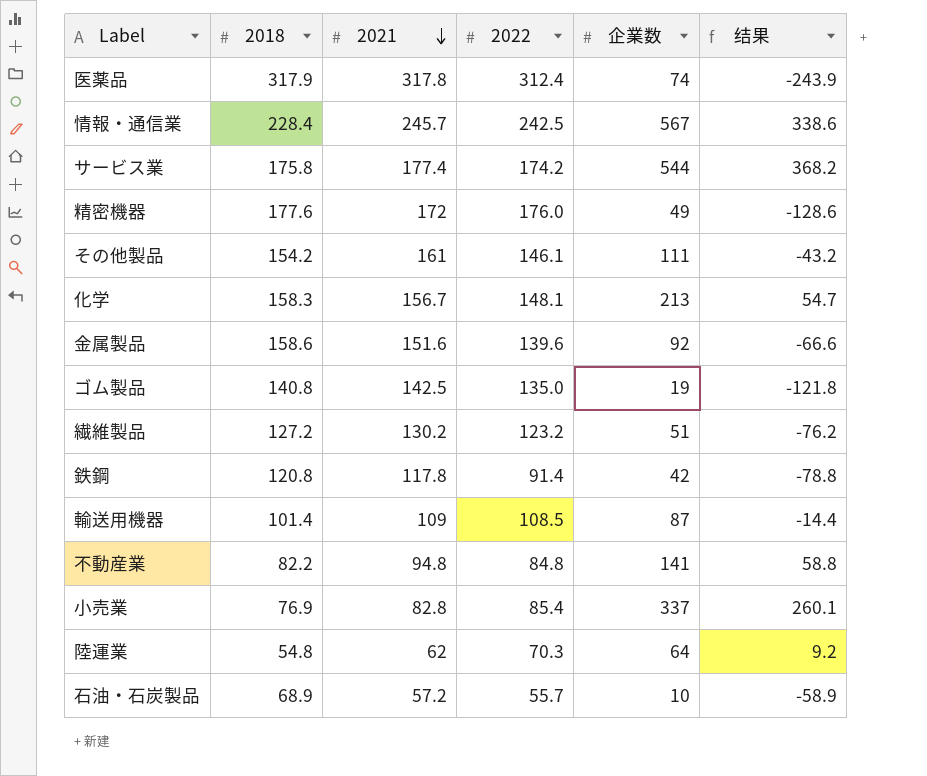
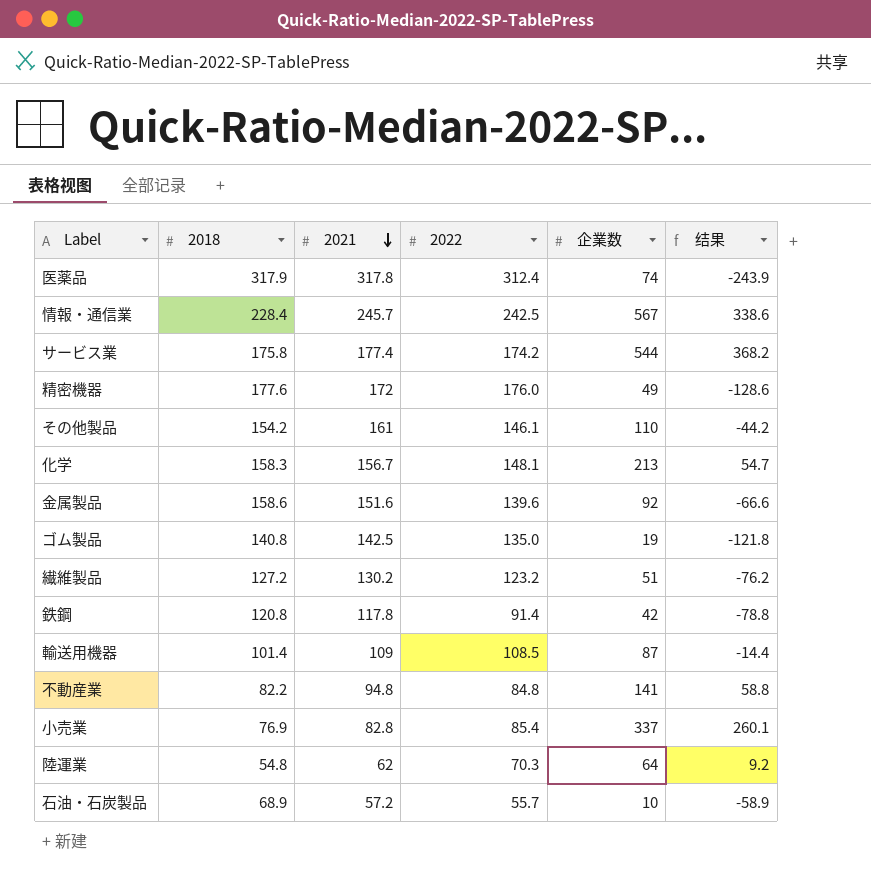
その他製品 | 企業数: 111 -> 110
その他製品 | 结果: -43.2 -> -44.2

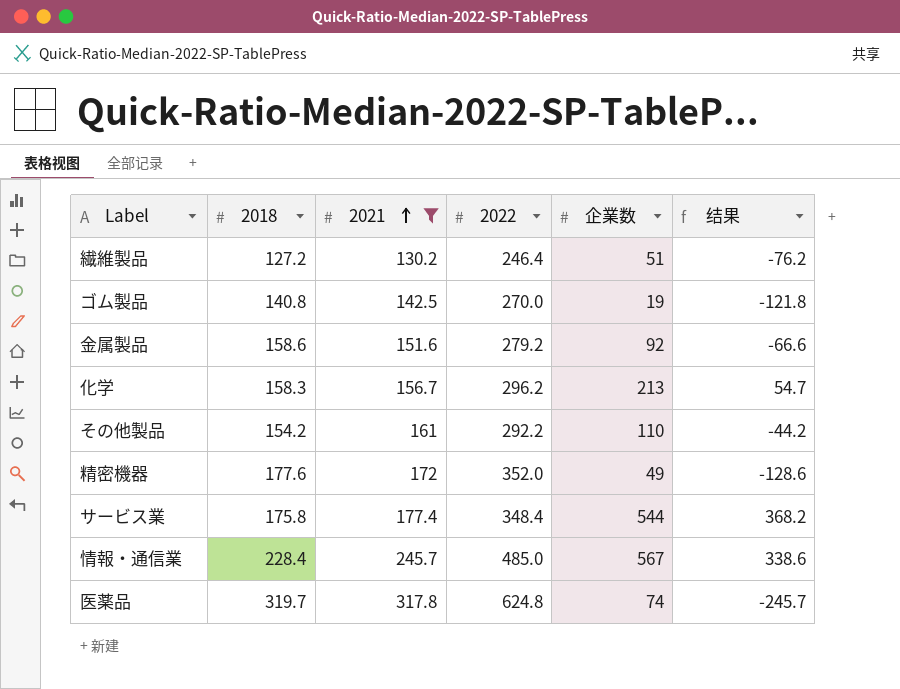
filter: none -> 2021 >= 130.2
row order: 2021 descending -> 2021 ascending
繊維製品 | 2022: 123.2 -> 246.4
ゴム製品 | 2022: 135.0 -> 270.0
金属製品 | 2022: 139.6 -> 279.2
化学 | 2022: 148.1 -> 296.2
その他製品 | 2022: 146.1 -> 292.2
精密機器 | 2022: 176.0 -> 352.0
サービス業 | 2022: 174.2 -> 348.4
情報・通信業 | 2022: 242.5 -> 485.0
医薬品 | 2018: 317.9 -> 319.7
医薬品 | 2022: 312.4 -> 624.8
医薬品 | 结果: -243.9 -> -245.7

